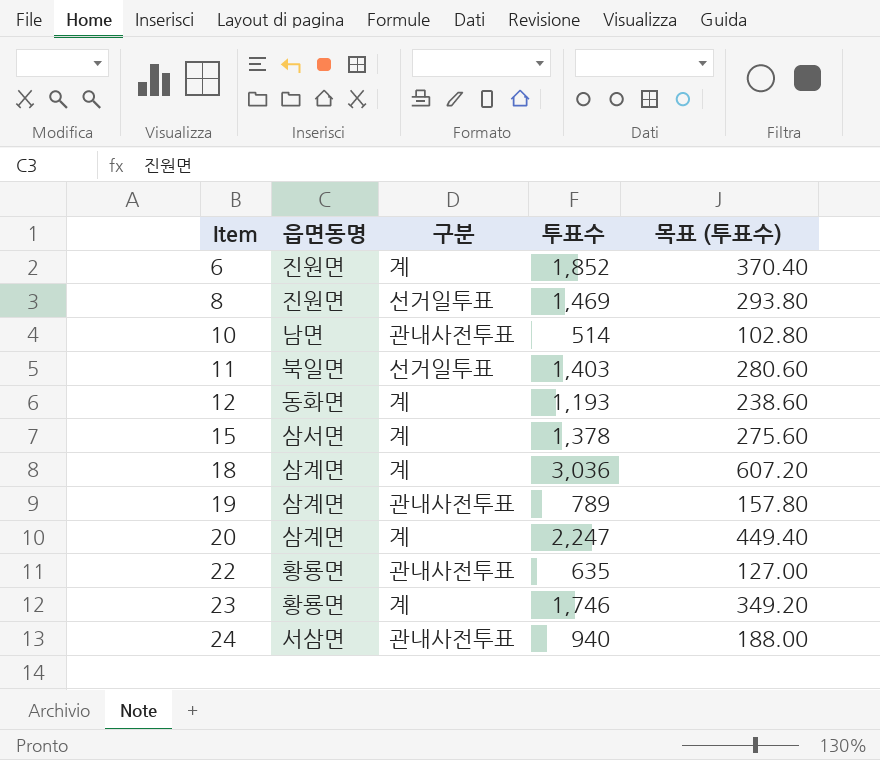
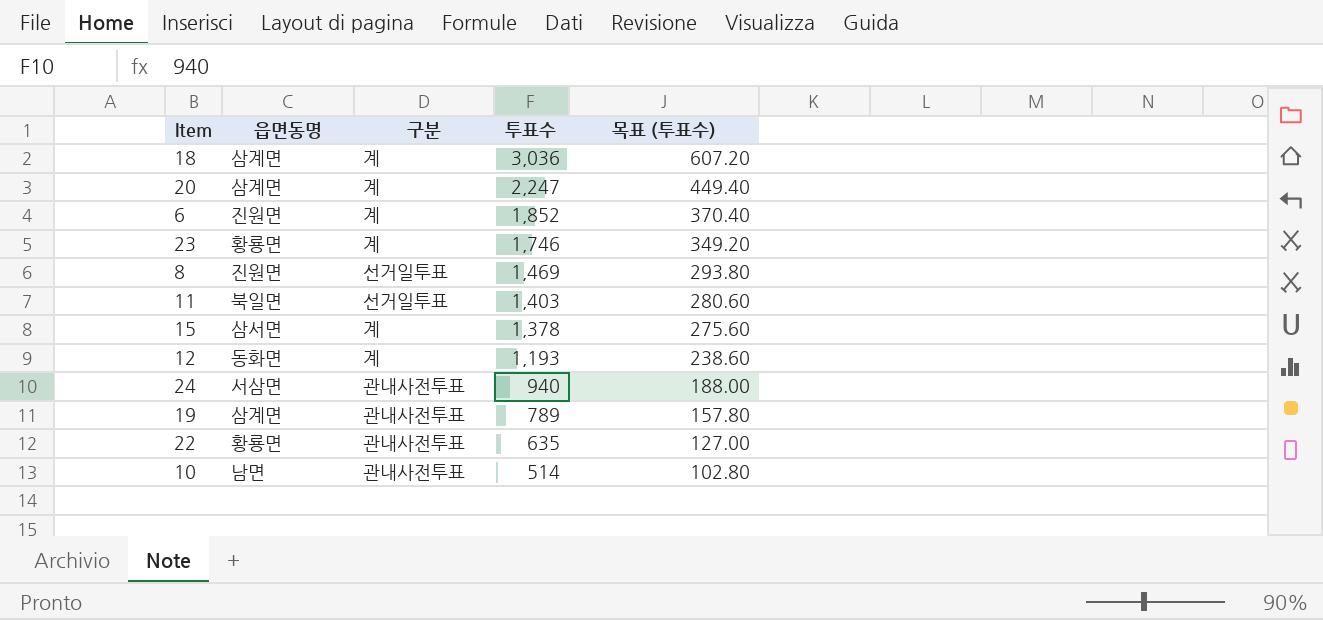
row order: Item ascending -> 투표수 descending

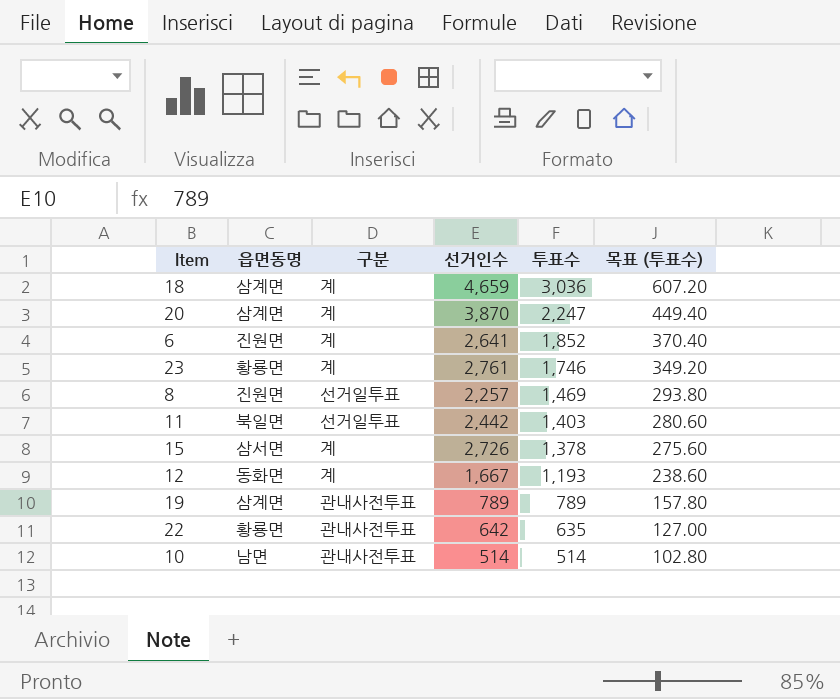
column 선거인수 | position: none -> 4
row 24: 서삼면 | 관내사전투표 | 940 | 188.00 -> none

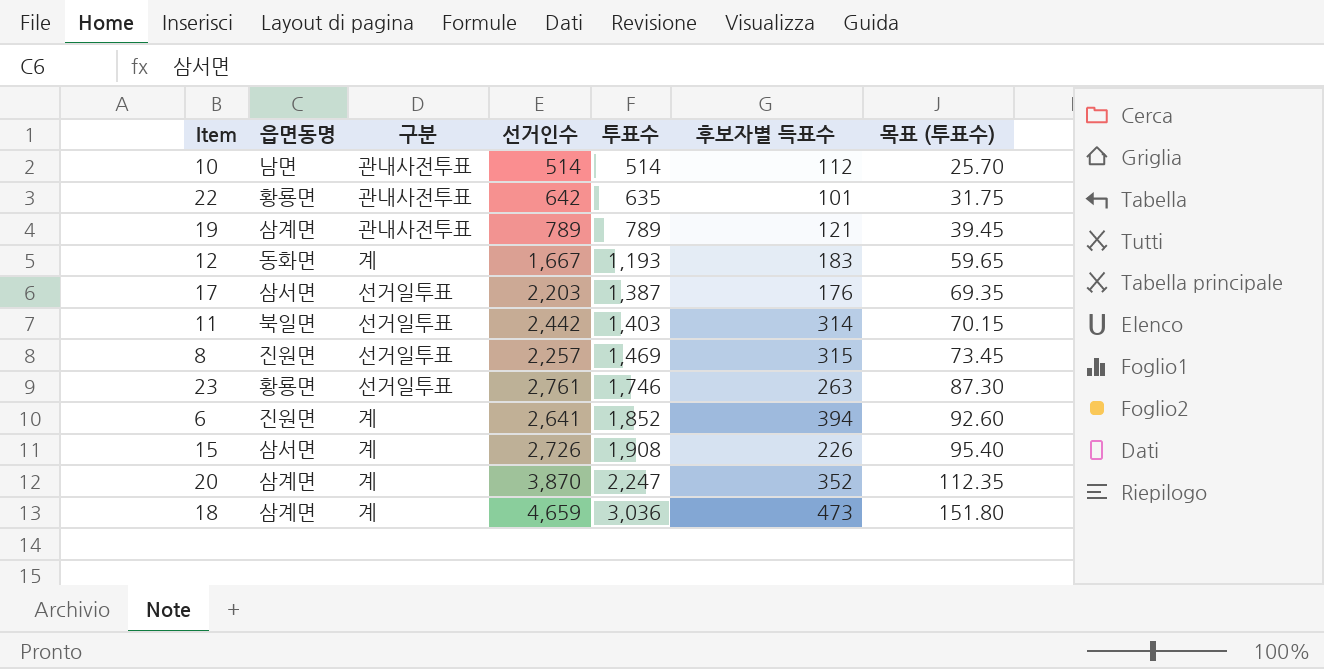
row order: 투표수 descending -> 투표수 ascending
column 후보자별 득표수 | position: none -> 6
column 목표 (투표수) | formula: [투표수] * 0.2 -> [투표수] * 0.05
row 17: none -> 삼서면 | 선거일투표 | 2,203 | 1,387 | 176 | 69.35
23 | 구분: 계 -> 선거일투표
15 | 투표수: 1,378 -> 1,908

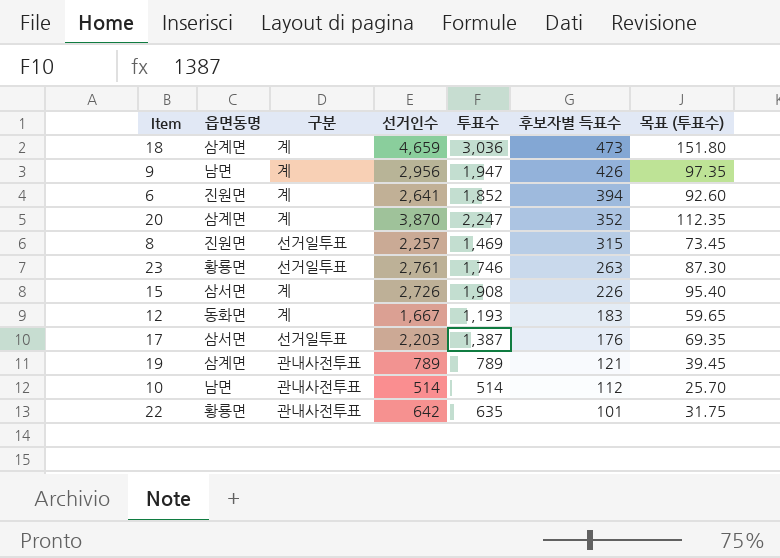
row order: 투표수 ascending -> 후보자별 득표수 descending
row 11: 북일면 | 선거일투표 | 2,442 | 1,403 | 314 | 70.15 -> none
row 9: none -> 남면 | 계 | 2,956 | 1,947 | 426 | 97.35

